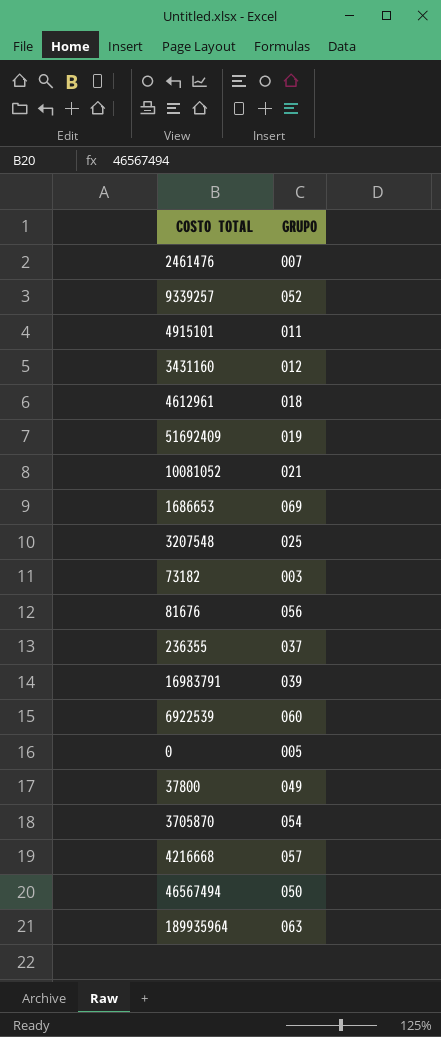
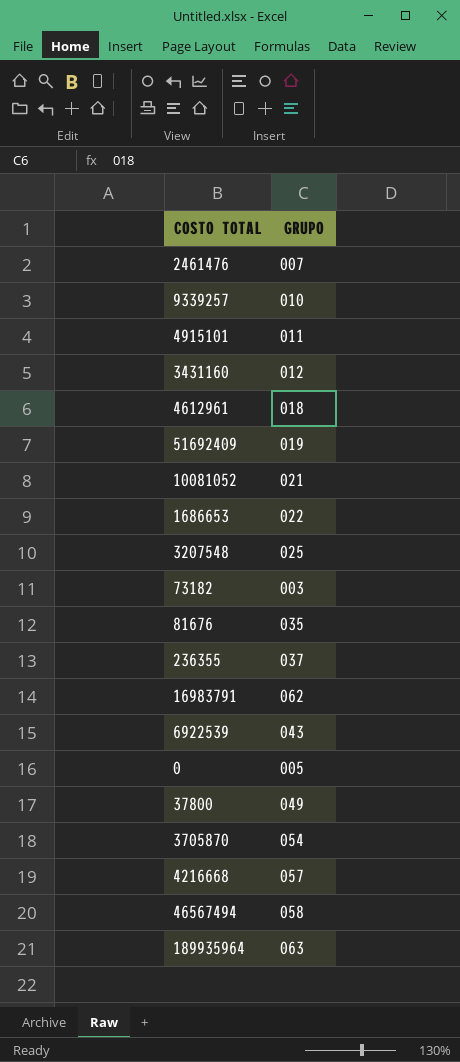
9339257 | GRUPO: 052 -> 010
1686653 | GRUPO: 069 -> 022
81676 | GRUPO: 056 -> 035
16983791 | GRUPO: 039 -> 062
6922539 | GRUPO: 060 -> 043
46567494 | GRUPO: 050 -> 058

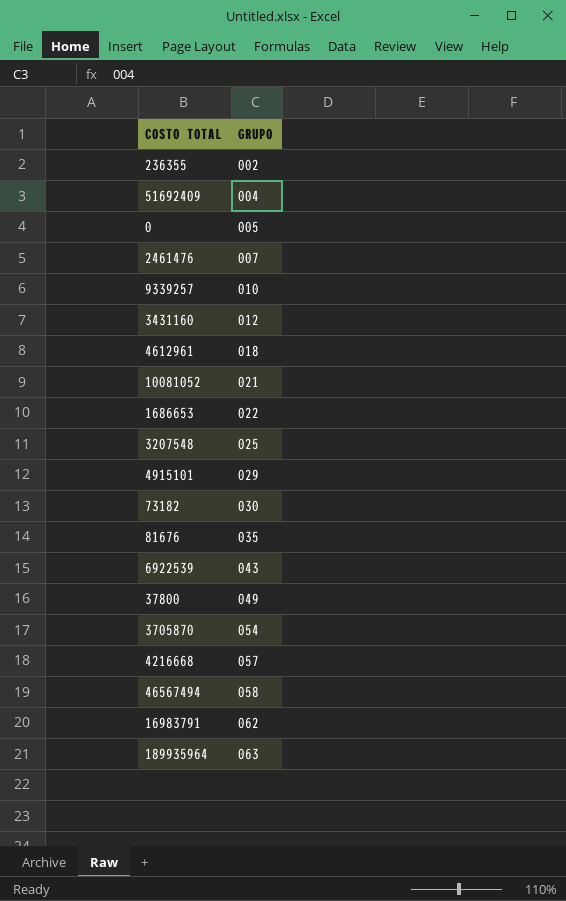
row order: none -> GRUPO ascending
236355 | GRUPO: 037 -> 002
51692409 | GRUPO: 019 -> 004
4915101 | GRUPO: 011 -> 029
73182 | GRUPO: 003 -> 030

